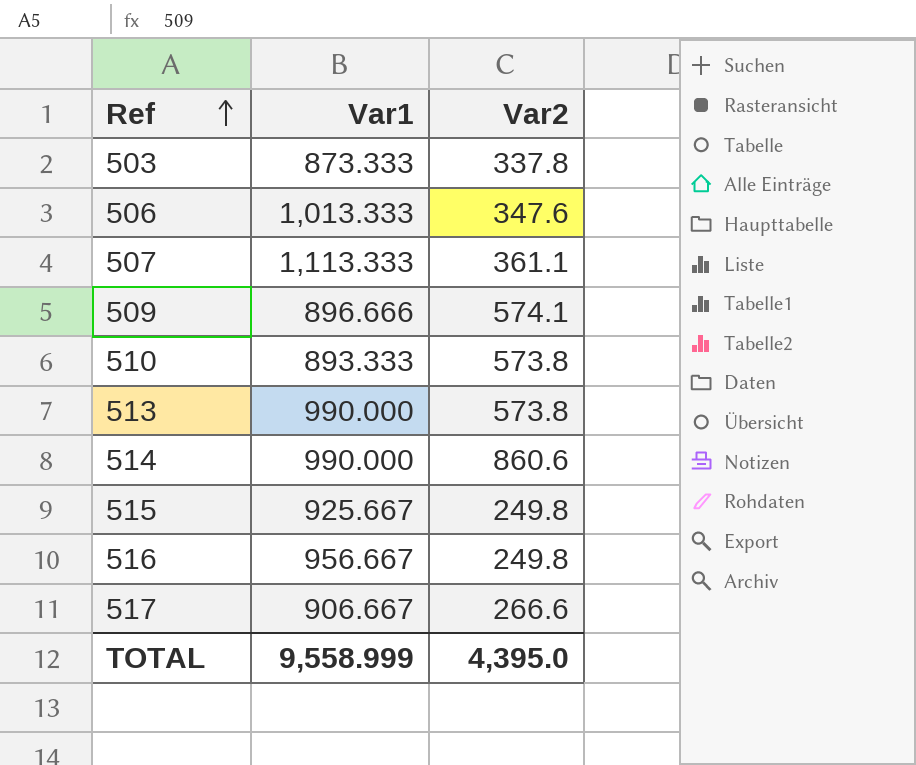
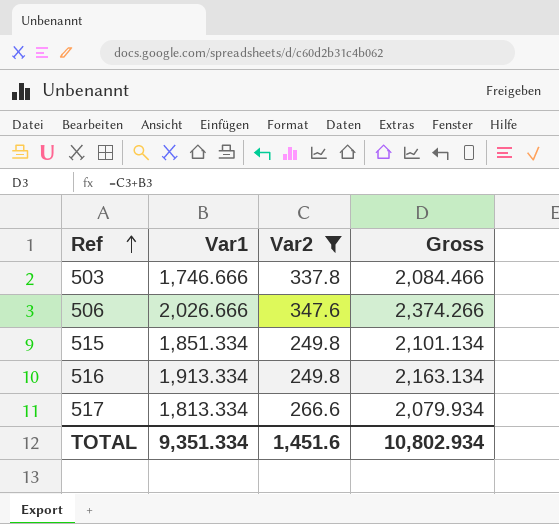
filter: none -> Var2 <= 347.6
column Gross | formula: none -> [Var1] + [Var2]
503 | Var1: 873.333 -> 1,746.666
506 | Var1: 1,013.333 -> 2,026.666
515 | Var1: 925.667 -> 1,851.334
516 | Var1: 956.667 -> 1,913.334
517 | Var1: 906.667 -> 1,813.334
TOTAL | Var1: 9,558.999 -> 9,351.334
TOTAL | Var2: 4,395.0 -> 1,451.6

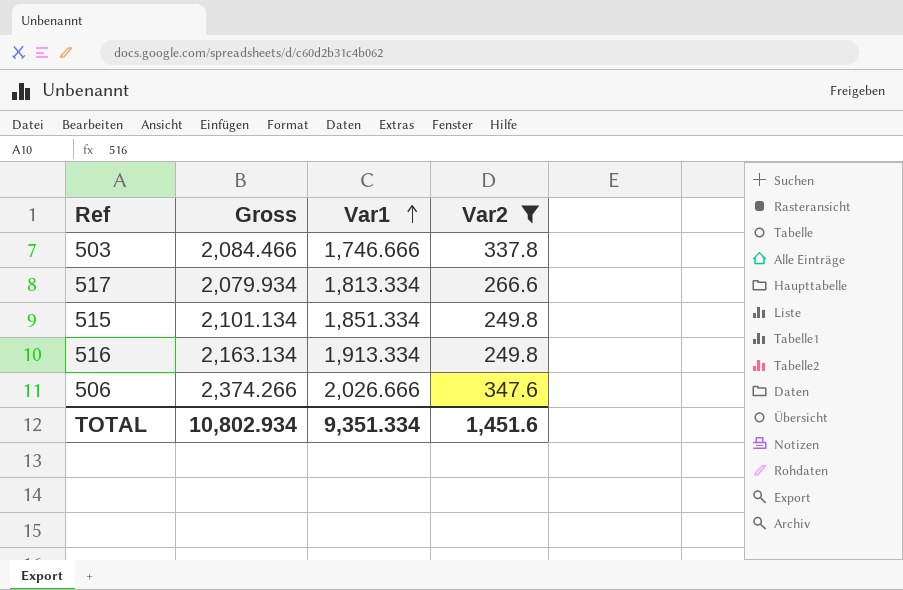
row order: Ref ascending -> Var1 ascending
column Gross | position: 4 -> 2

